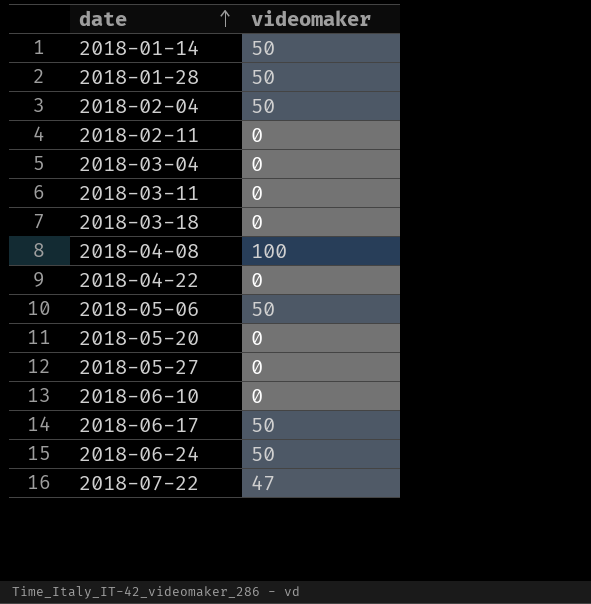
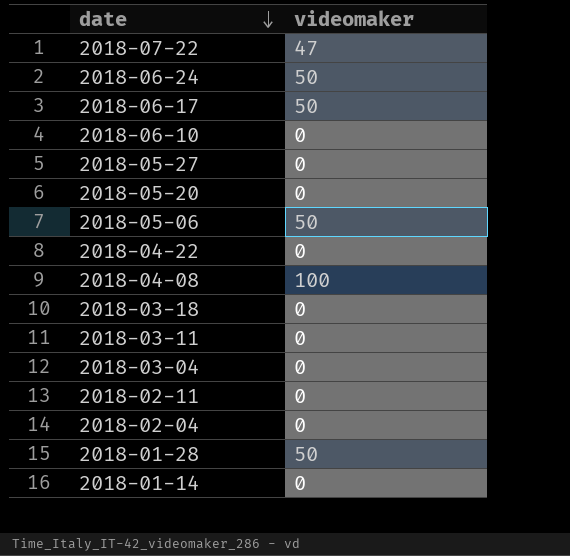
row order: date ascending -> date descending
2018-02-04 | videomaker: 50 -> 0
2018-01-14 | videomaker: 50 -> 0

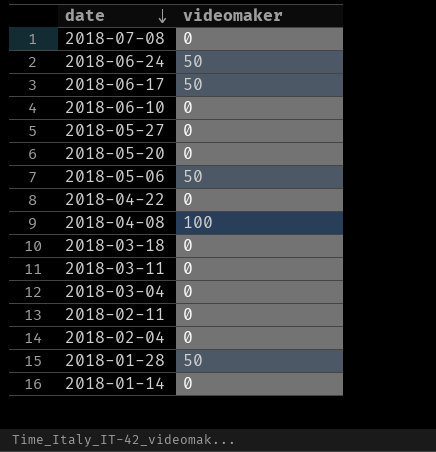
row 2018-07-22: 47 -> none
row 2018-07-08: none -> 0

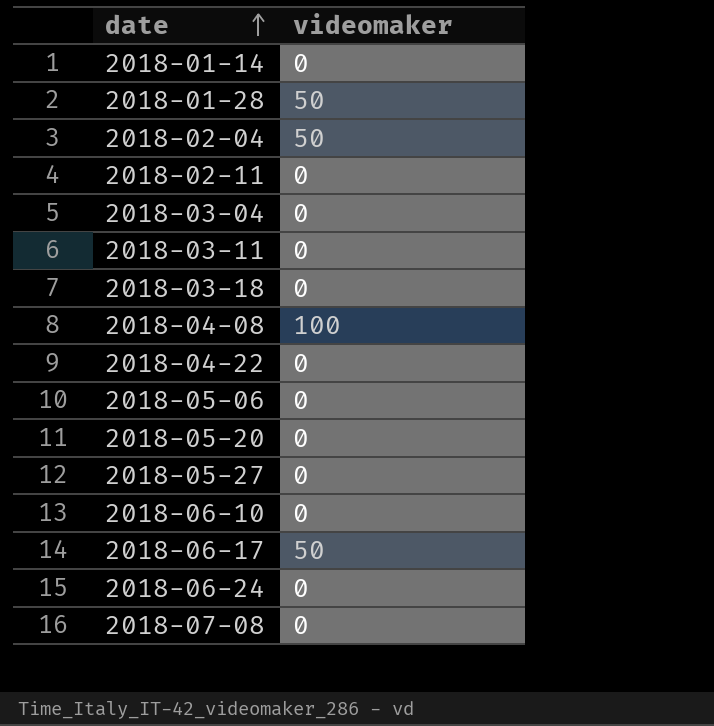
row order: date descending -> date ascending
2018-02-04 | videomaker: 0 -> 50
2018-05-06 | videomaker: 50 -> 0
2018-06-24 | videomaker: 50 -> 0

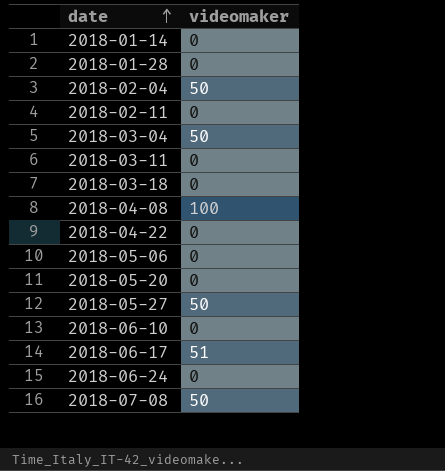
2018-01-28 | videomaker: 50 -> 0
2018-03-04 | videomaker: 0 -> 50
2018-05-27 | videomaker: 0 -> 50
2018-06-17 | videomaker: 50 -> 51
2018-07-08 | videomaker: 0 -> 50

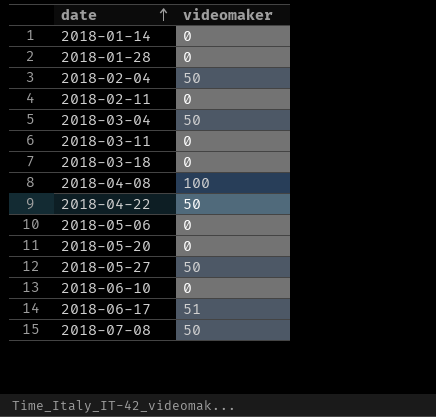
row 2018-06-24: 0 -> none
2018-04-22 | videomaker: 0 -> 50

